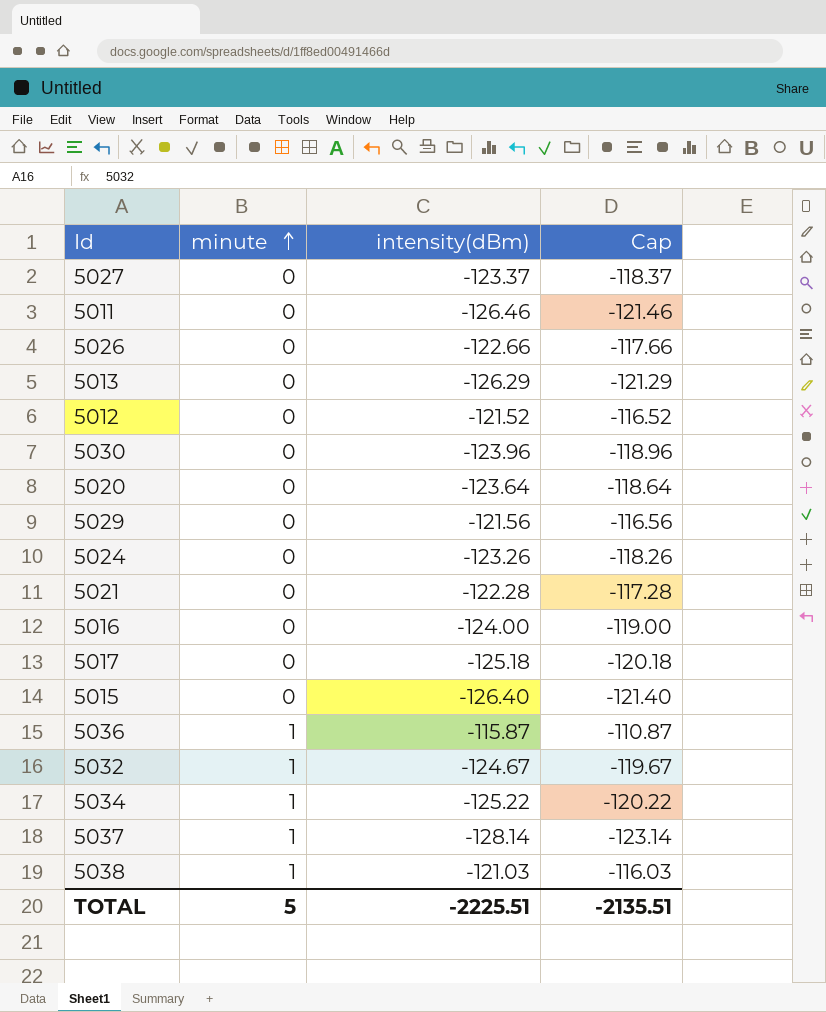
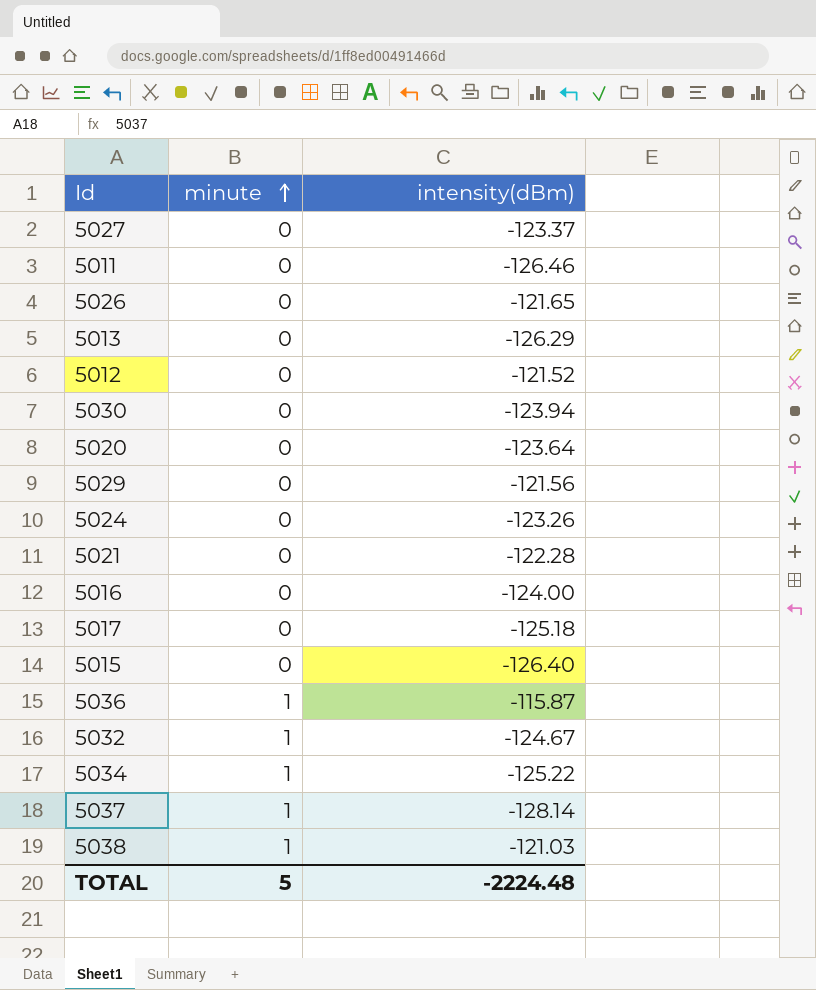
column Cap | formula: [intensity(dBm)] + 5 -> none
5026 | intensity(dBm): -122.66 -> -121.65
5030 | intensity(dBm): -123.96 -> -123.94
TOTAL | intensity(dBm): -2225.51 -> -2224.48

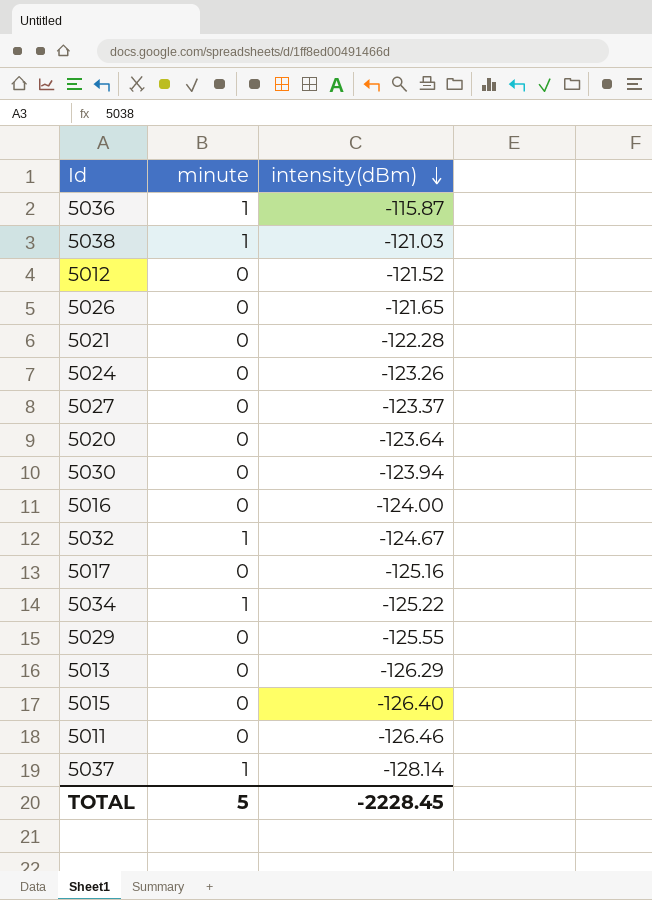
row order: minute ascending -> intensity(dBm) descending
5017 | intensity(dBm): -125.18 -> -125.16
5029 | intensity(dBm): -121.56 -> -125.55
TOTAL | intensity(dBm): -2224.48 -> -2228.45

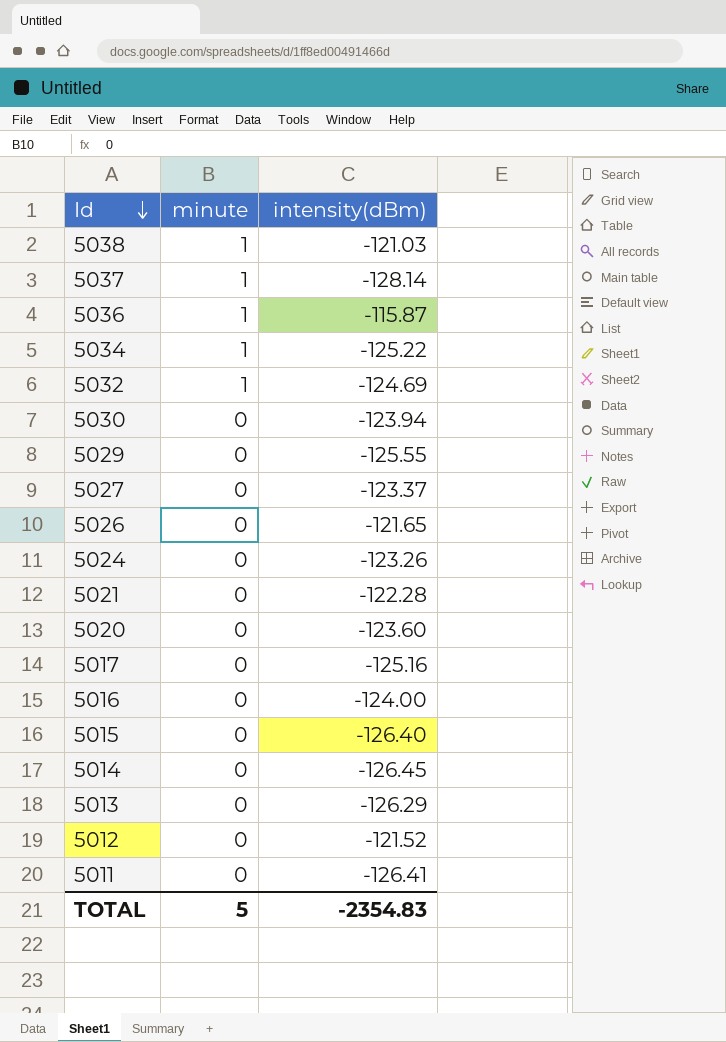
row order: intensity(dBm) descending -> Id descending
5032 | intensity(dBm): -124.67 -> -124.69
5020 | intensity(dBm): -123.64 -> -123.60
row 5014: none -> 0 | -126.45
5011 | intensity(dBm): -126.46 -> -126.41
TOTAL | intensity(dBm): -2228.45 -> -2354.83

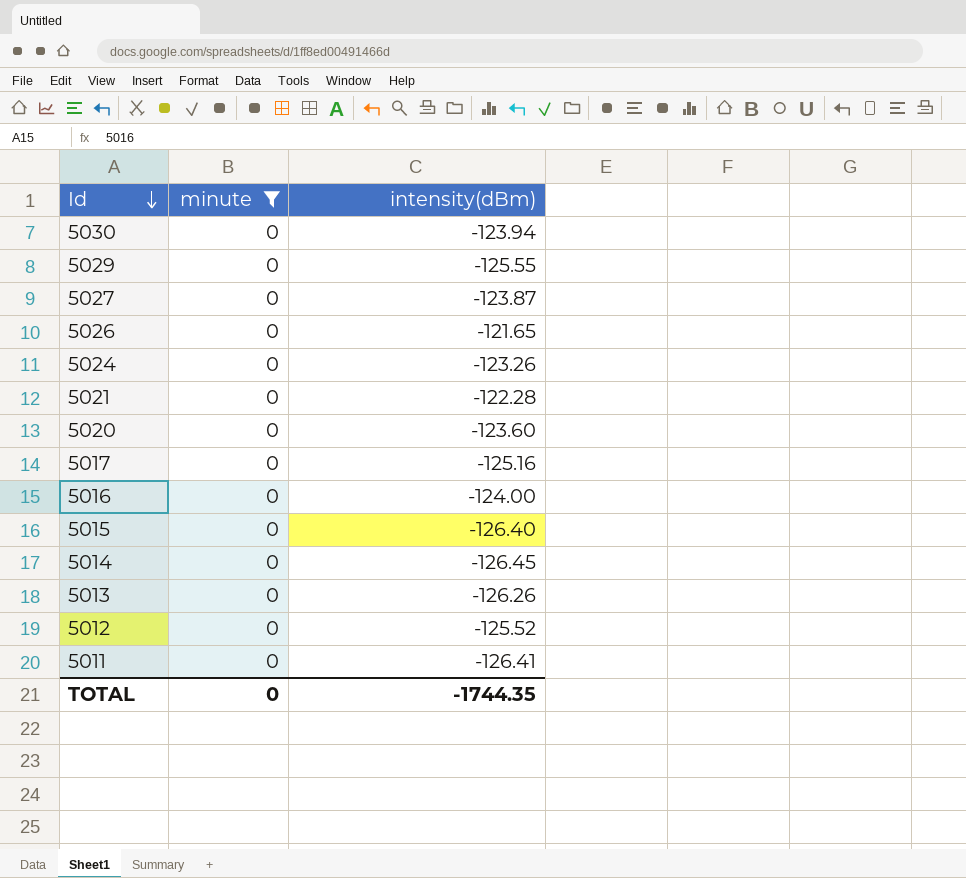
filter: none -> minute = 0
5027 | intensity(dBm): -123.37 -> -123.87
5013 | intensity(dBm): -126.29 -> -126.26
5012 | intensity(dBm): -121.52 -> -125.52
TOTAL | minute: 5 -> 0
TOTAL | intensity(dBm): -2354.83 -> -1744.35

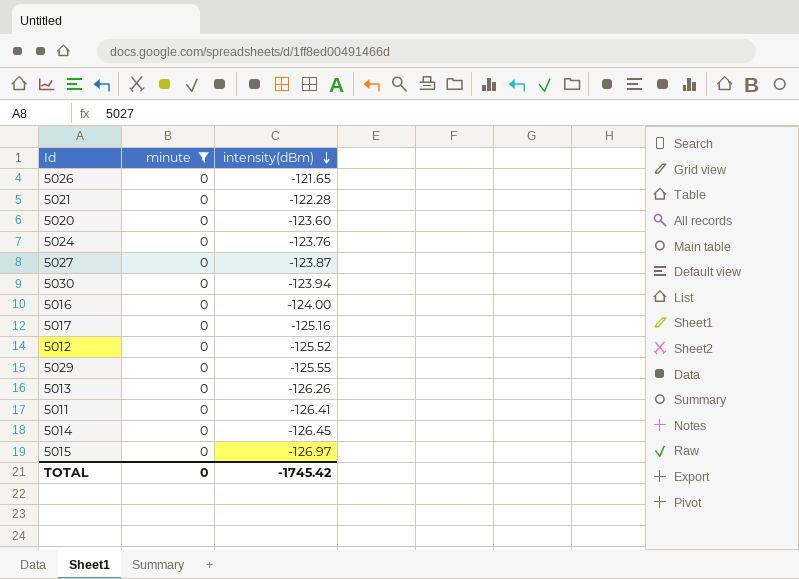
row order: Id descending -> intensity(dBm) descending
5024 | intensity(dBm): -123.26 -> -123.76
5015 | intensity(dBm): -126.40 -> -126.97
TOTAL | intensity(dBm): -1744.35 -> -1745.42

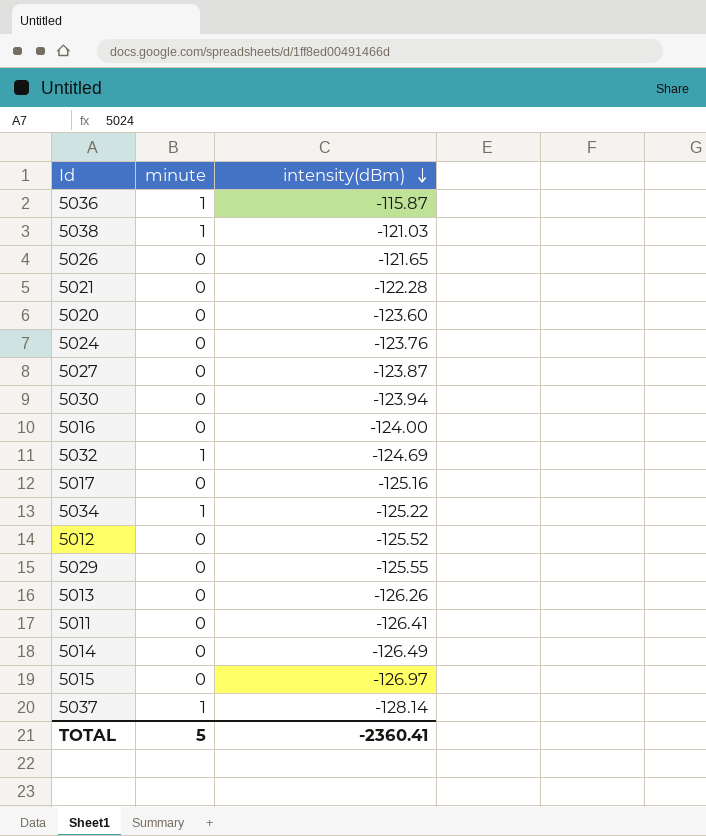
filter: minute = 0 -> none
5014 | intensity(dBm): -126.45 -> -126.49
TOTAL | minute: 0 -> 5
TOTAL | intensity(dBm): -1745.42 -> -2360.41

